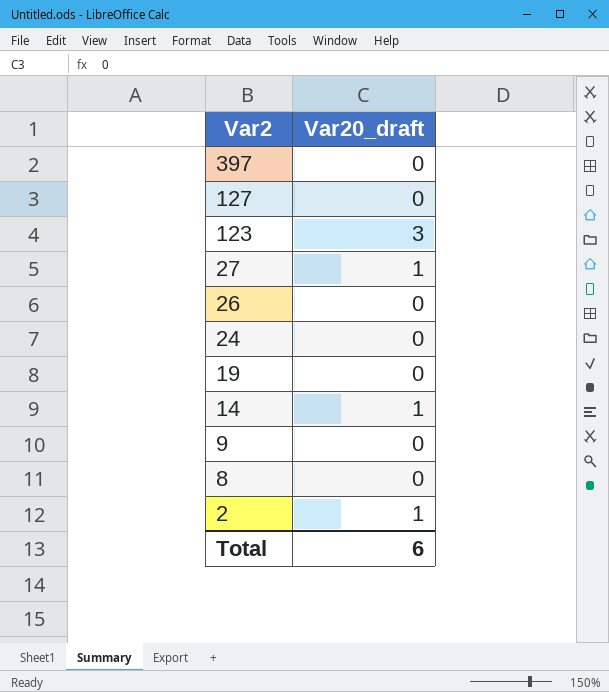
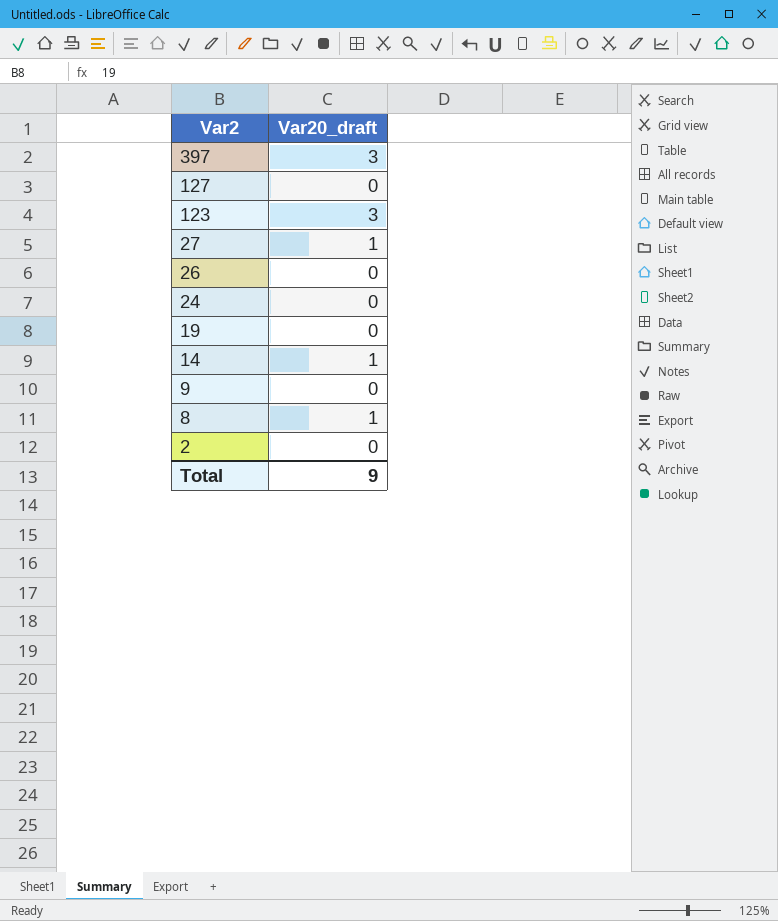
397 | Var20_draft: 0 -> 3
8 | Var20_draft: 0 -> 1
2 | Var20_draft: 1 -> 0
Total | Var20_draft: 6 -> 9

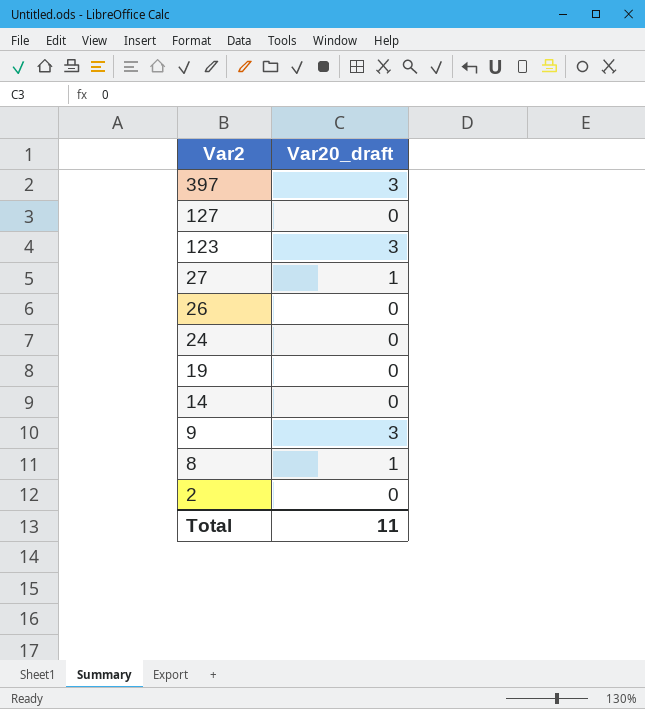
14 | Var20_draft: 1 -> 0
9 | Var20_draft: 0 -> 3
Total | Var20_draft: 9 -> 11

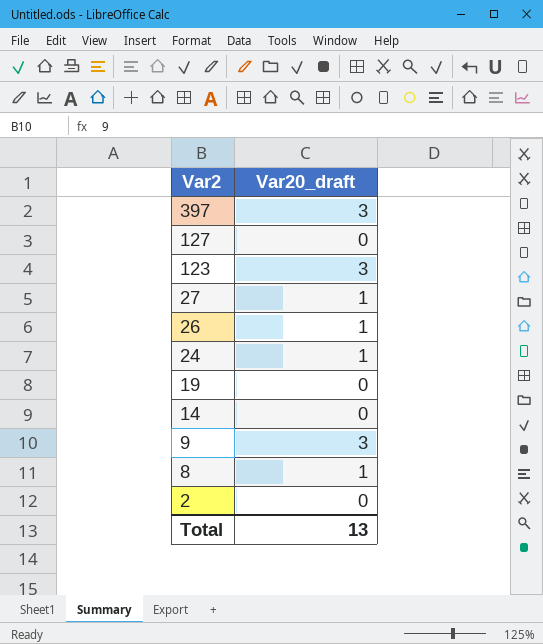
26 | Var20_draft: 0 -> 1
24 | Var20_draft: 0 -> 1
Total | Var20_draft: 11 -> 13

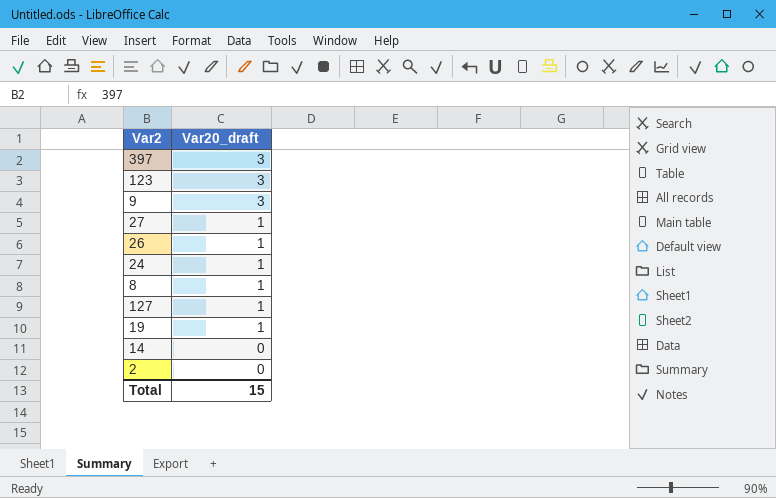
row order: Var2 descending -> Var20_draft descending
127 | Var20_draft: 0 -> 1
19 | Var20_draft: 0 -> 1
Total | Var20_draft: 13 -> 15

